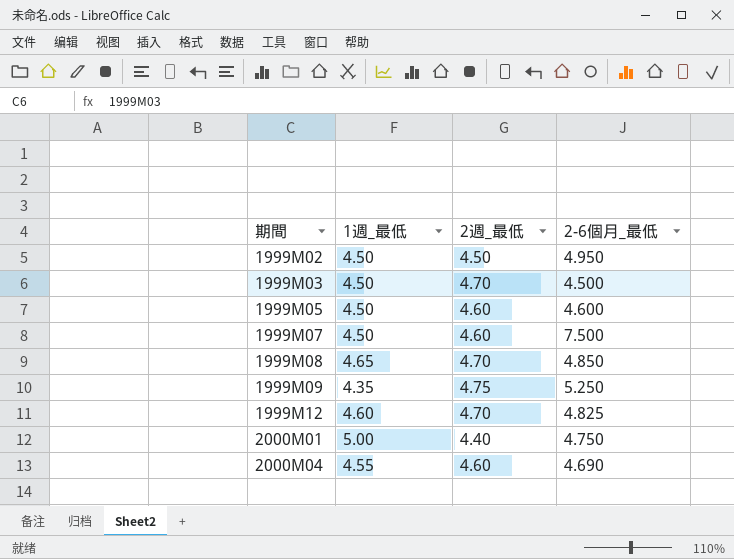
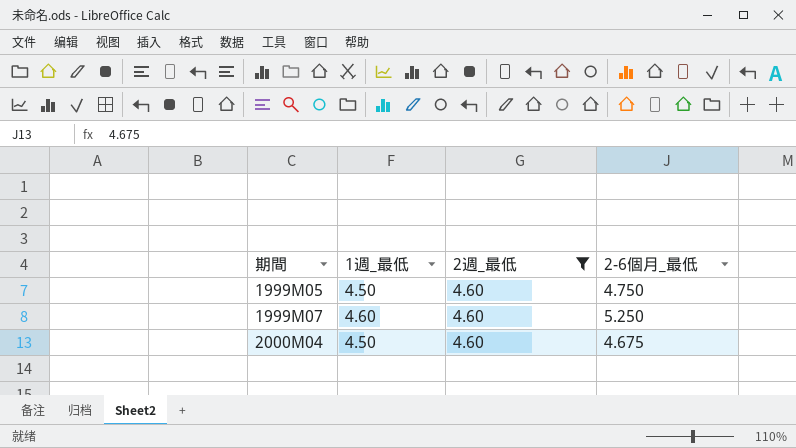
filter: none -> 2週_最低 = 4.60
1999M05 | 2-6個月_最低: 4.600 -> 4.750
1999M07 | 1週_最低: 4.50 -> 4.60
1999M07 | 2-6個月_最低: 7.500 -> 5.250
2000M04 | 1週_最低: 4.55 -> 4.50
2000M04 | 2-6個月_最低: 4.690 -> 4.675

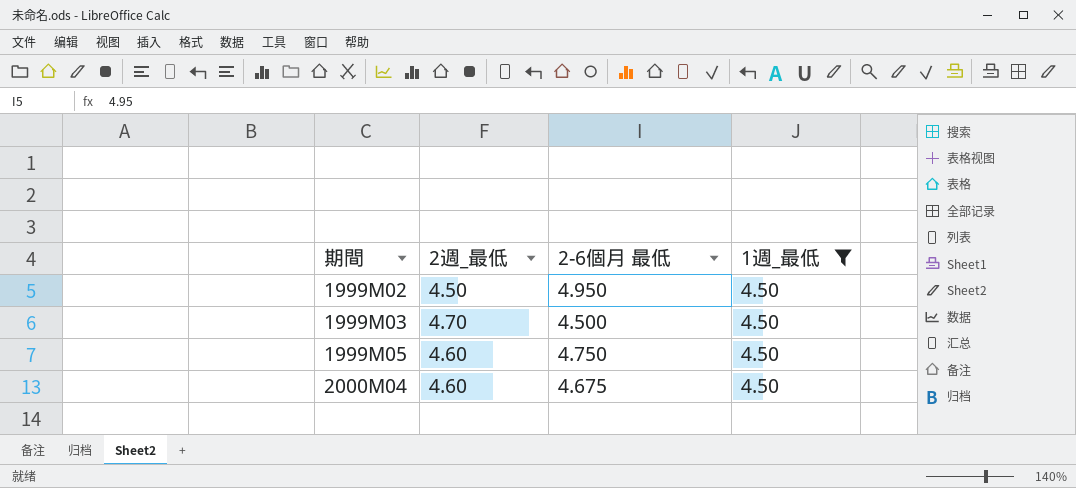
filter: 2週_最低 = 4.60 -> 1週_最低 = 4.50
column name: 2-6個月_最低 -> 2-6個月 最低
column 1週_最低 | position: 2 -> 4

